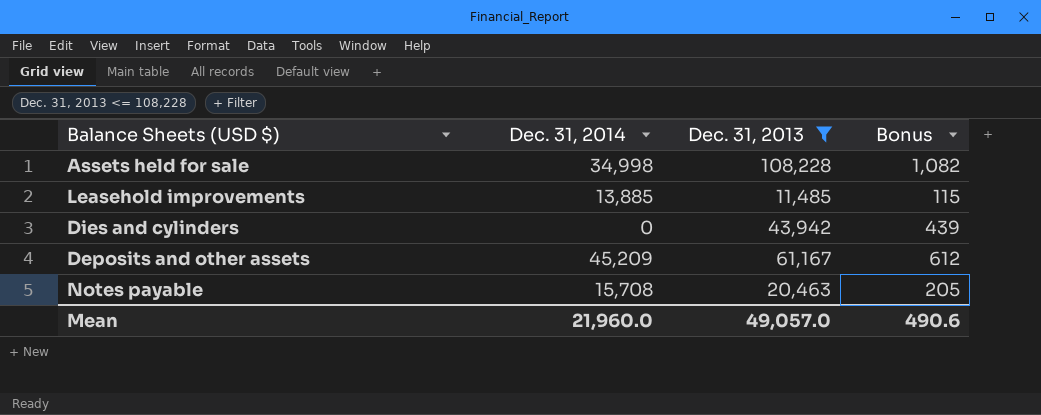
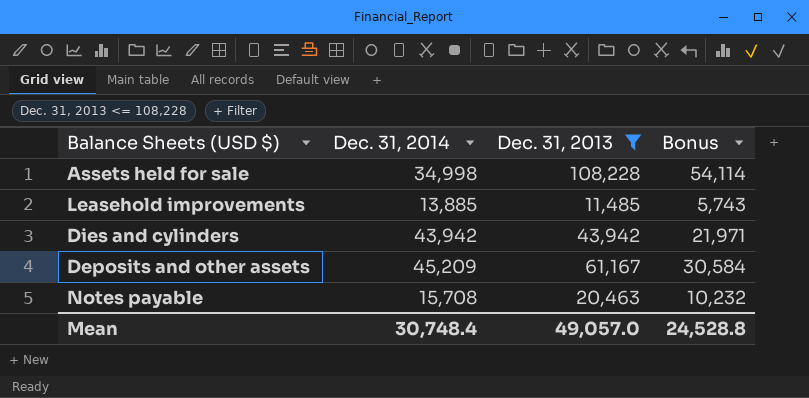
column Bonus | formula: [Dec. 31, 2013] * 0.01 -> [Dec. 31, 2013] * 0.5
Dies and cylinders | Dec. 31, 2014: 0 -> 43,942
Mean | Dec. 31, 2014: 21,960.0 -> 30,748.4
Mean | Bonus: 490.6 -> 24,528.8

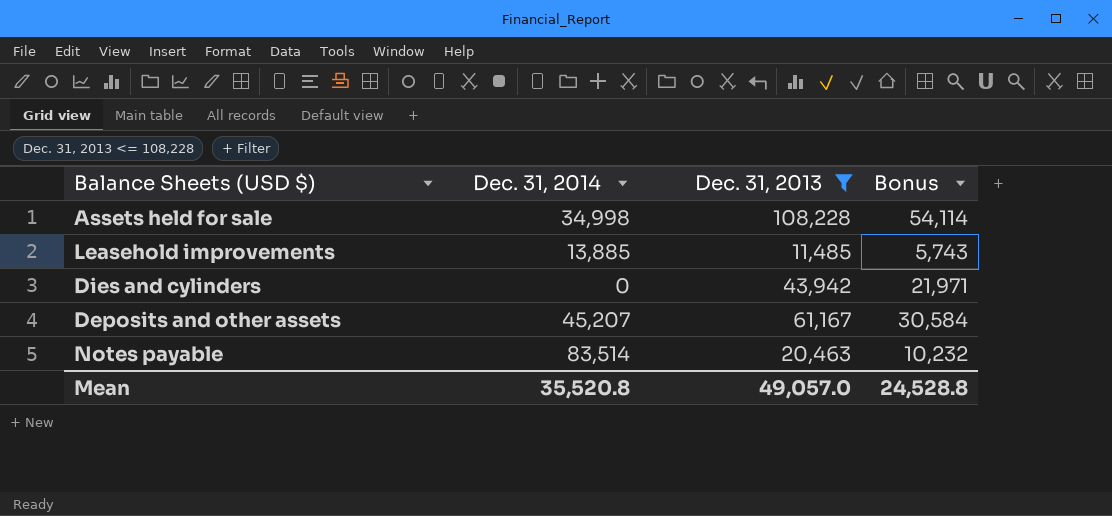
Dies and cylinders | Dec. 31, 2014: 43,942 -> 0
Deposits and other assets | Dec. 31, 2014: 45,209 -> 45,207
Notes payable | Dec. 31, 2014: 15,708 -> 83,514
Mean | Dec. 31, 2014: 30,748.4 -> 35,520.8

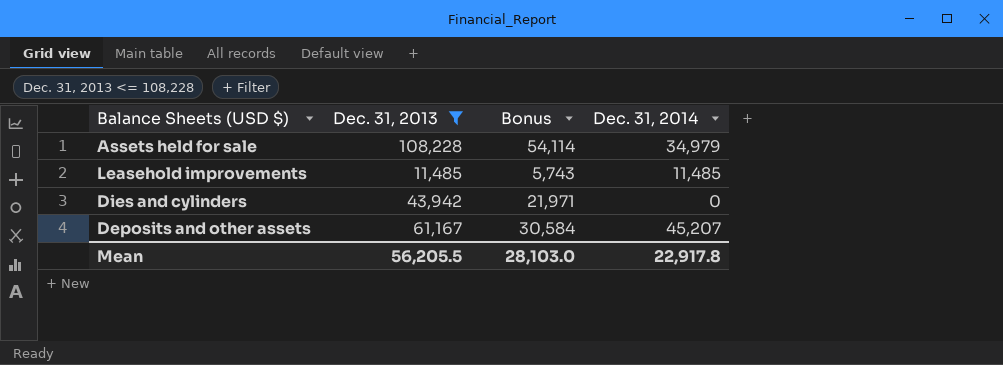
column Dec. 31, 2014 | position: 2 -> 4
row Notes payable: 83,514 | 20,463 | 10,232 -> none
Assets held for sale | Dec. 31, 2014: 34,998 -> 34,979
Leasehold improvements | Dec. 31, 2014: 13,885 -> 11,485
Mean | Dec. 31, 2013: 49,057.0 -> 56,205.5
Mean | Bonus: 24,528.8 -> 28,103.0
Mean | Dec. 31, 2014: 35,520.8 -> 22,917.8

